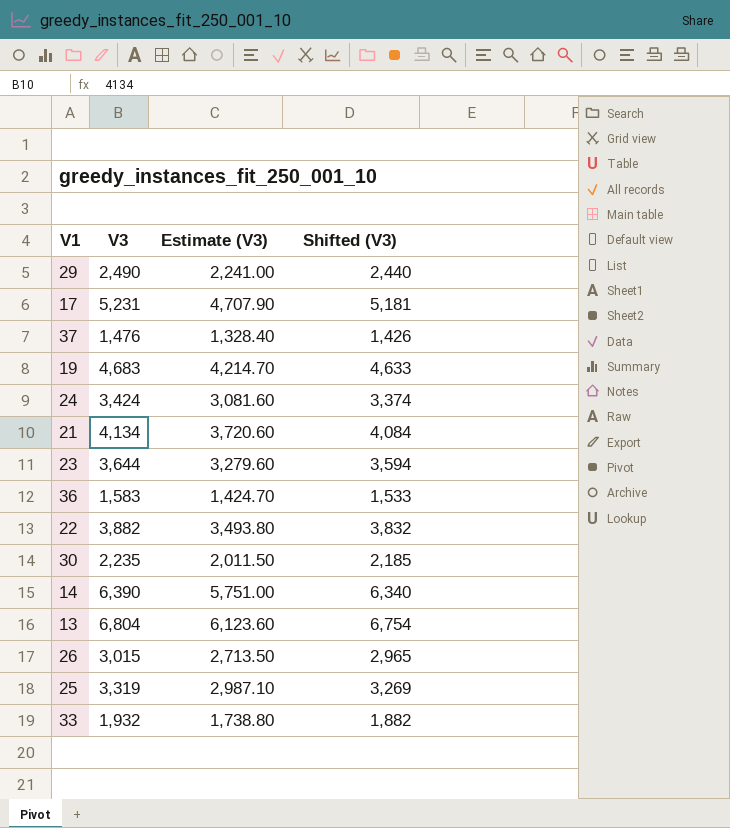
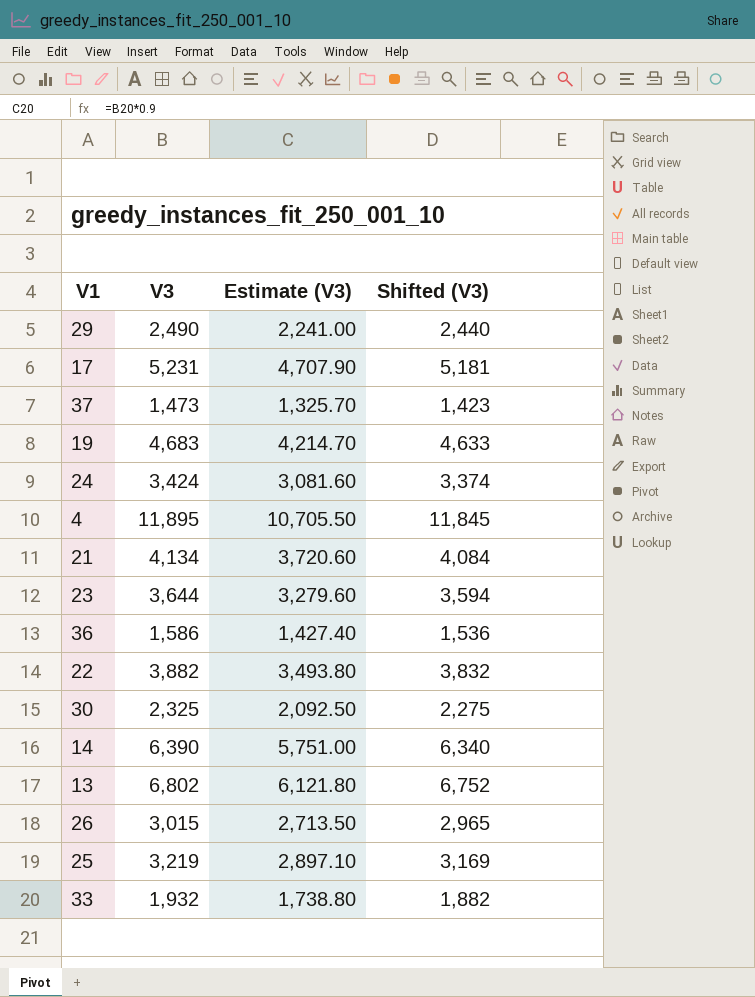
37 | V3: 1,476 -> 1,473
37 | Estimate (V3): 1,328.40 -> 1,325.70
37 | Shifted (V3): 1,426 -> 1,423
row 4: none -> 11,895 | 10,705.50 | 11,845
36 | V3: 1,583 -> 1,586
36 | Estimate (V3): 1,424.70 -> 1,427.40
36 | Shifted (V3): 1,533 -> 1,536
30 | V3: 2,235 -> 2,325
30 | Estimate (V3): 2,011.50 -> 2,092.50
30 | Shifted (V3): 2,185 -> 2,275
13 | V3: 6,804 -> 6,802
13 | Estimate (V3): 6,123.60 -> 6,121.80
13 | Shifted (V3): 6,754 -> 6,752
25 | V3: 3,319 -> 3,219
25 | Estimate (V3): 2,987.10 -> 2,897.10
25 | Shifted (V3): 3,269 -> 3,169

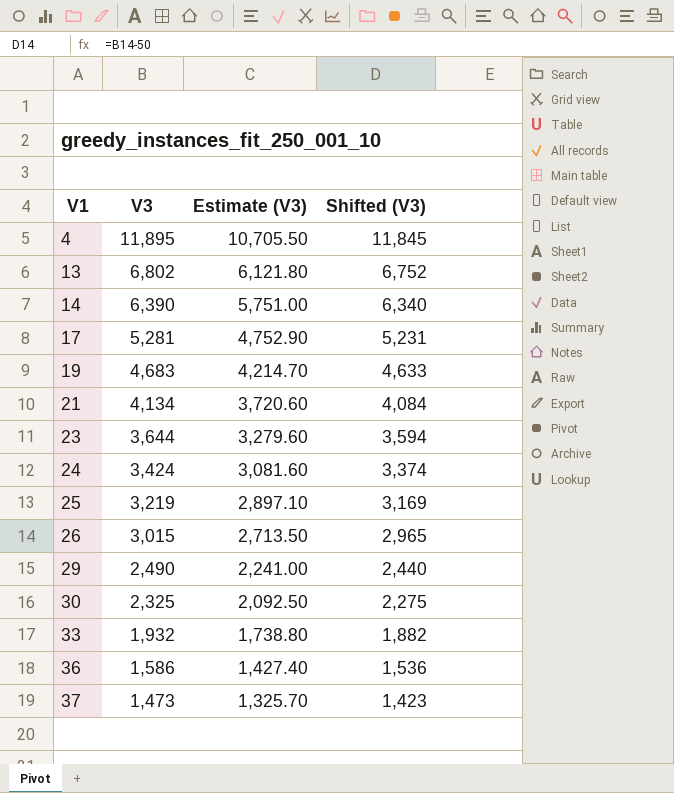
row order: none -> V1 ascending
row 22: 3,882 | 3,493.80 | 3,832 -> none
17 | V3: 5,231 -> 5,281
17 | Estimate (V3): 4,707.90 -> 4,752.90
17 | Shifted (V3): 5,181 -> 5,231

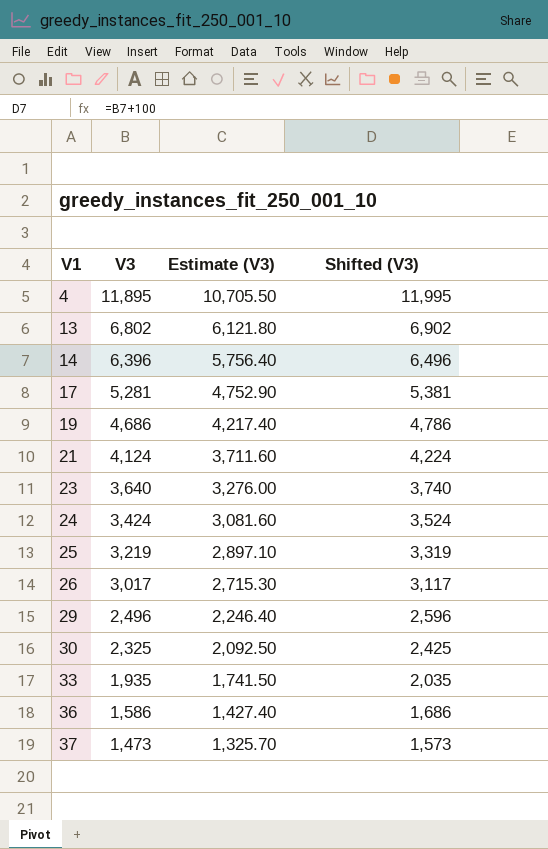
column Shifted (V3) | formula: [V3] - 50 -> [V3] + 100
14 | V3: 6,390 -> 6,396
14 | Estimate (V3): 5,751.00 -> 5,756.40
19 | V3: 4,683 -> 4,686
19 | Estimate (V3): 4,214.70 -> 4,217.40
21 | V3: 4,134 -> 4,124
21 | Estimate (V3): 3,720.60 -> 3,711.60
23 | V3: 3,644 -> 3,640
23 | Estimate (V3): 3,279.60 -> 3,276.00
26 | V3: 3,015 -> 3,017
26 | Estimate (V3): 2,713.50 -> 2,715.30
29 | V3: 2,490 -> 2,496
29 | Estimate (V3): 2,241.00 -> 2,246.40
33 | V3: 1,932 -> 1,935
33 | Estimate (V3): 1,738.80 -> 1,741.50

